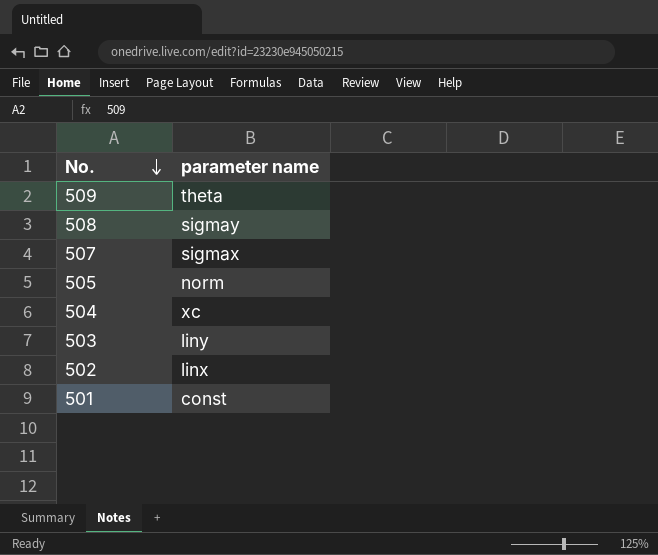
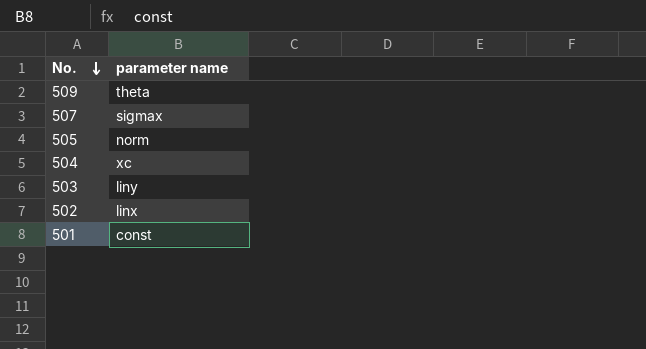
row 508: sigmay -> none

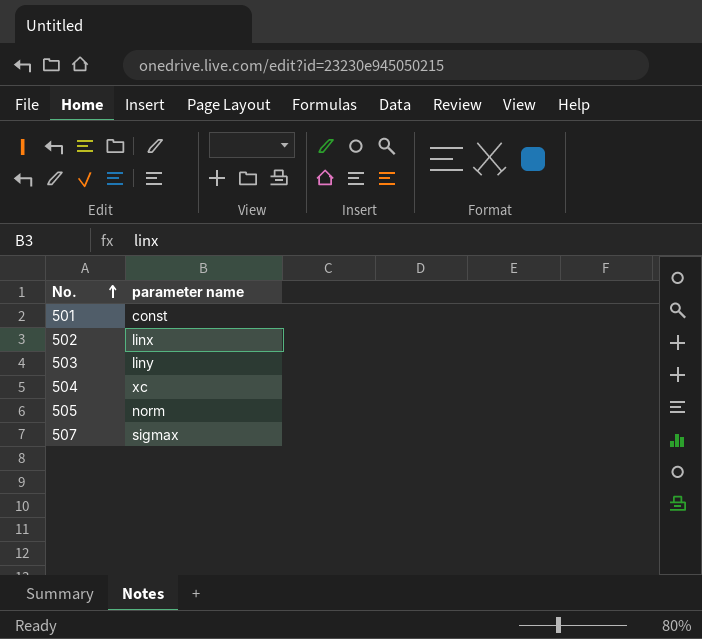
row order: No. descending -> No. ascending
row 509: theta -> none

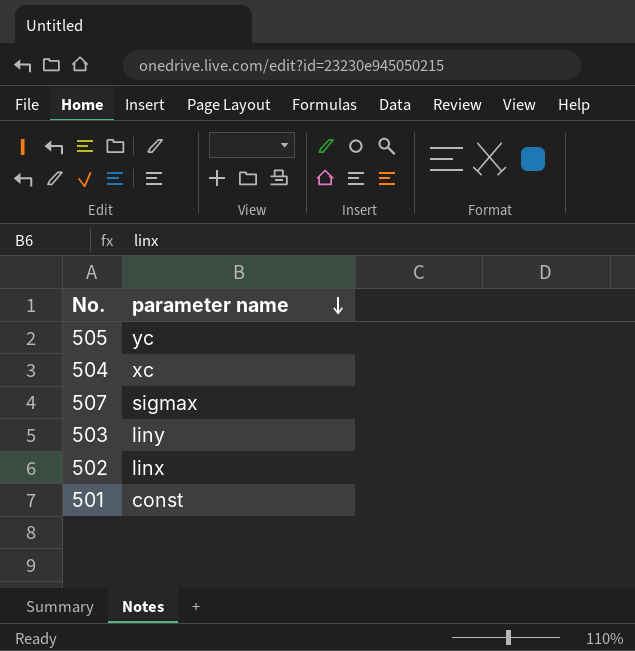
row order: No. ascending -> parameter name descending
505 | parameter name: norm -> yc

